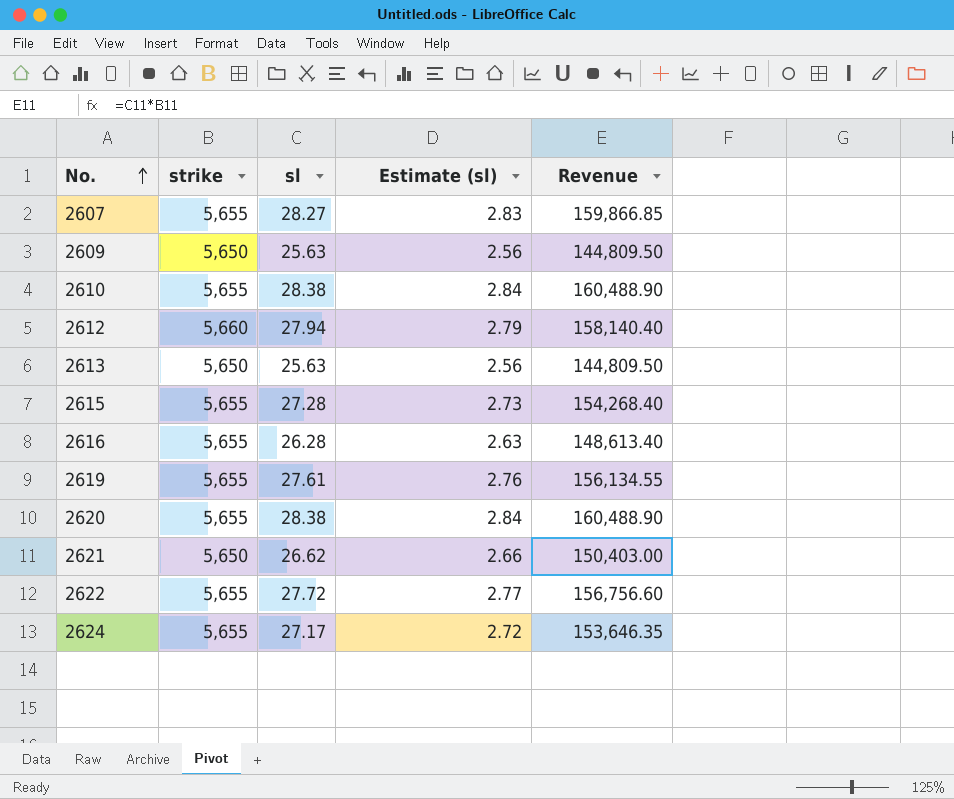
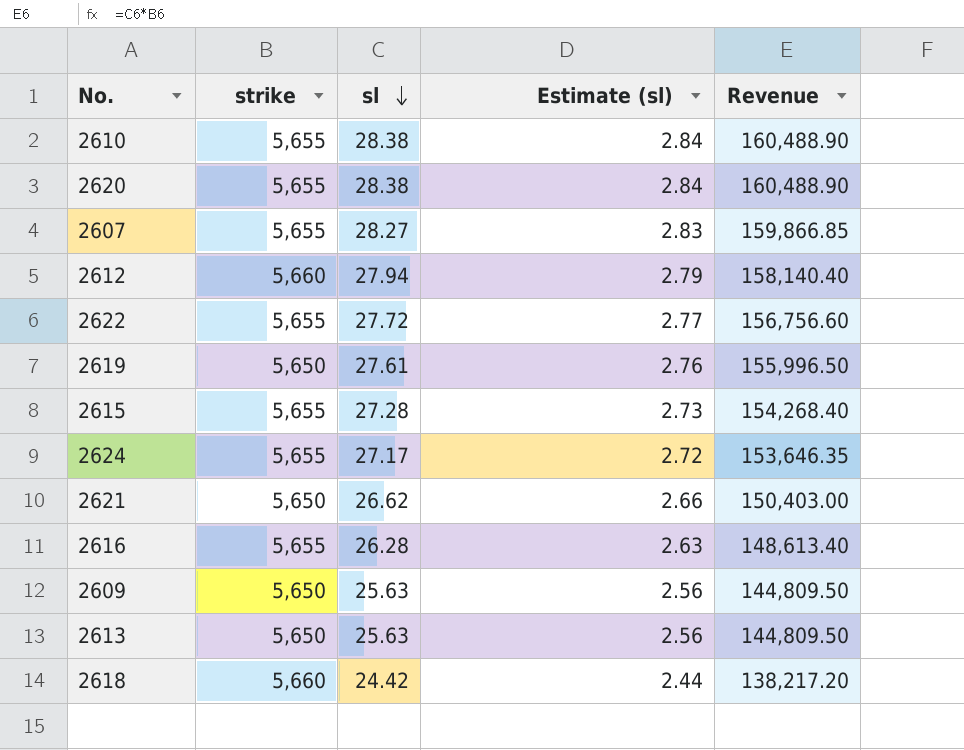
row order: No. ascending -> sl descending
2619 | strike: 5,655 -> 5,650
2619 | Revenue: 156,134.55 -> 155,996.50
row 2618: none -> 5,660 | 24.42 | 2.44 | 138,217.20

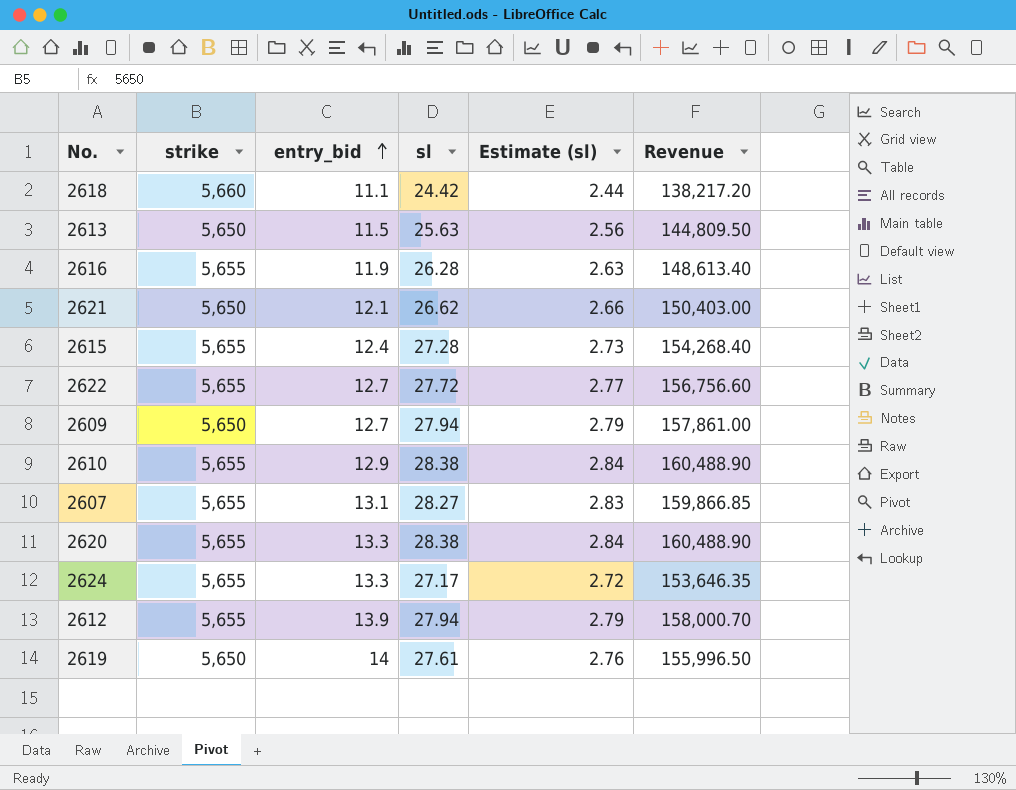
row order: sl descending -> entry_bid ascending
column entry_bid | position: none -> 3
2609 | sl: 25.63 -> 27.94
2609 | Estimate (sl): 2.56 -> 2.79
2609 | Revenue: 144,809.50 -> 157,861.00
2612 | strike: 5,660 -> 5,655
2612 | Revenue: 158,140.40 -> 158,000.70

